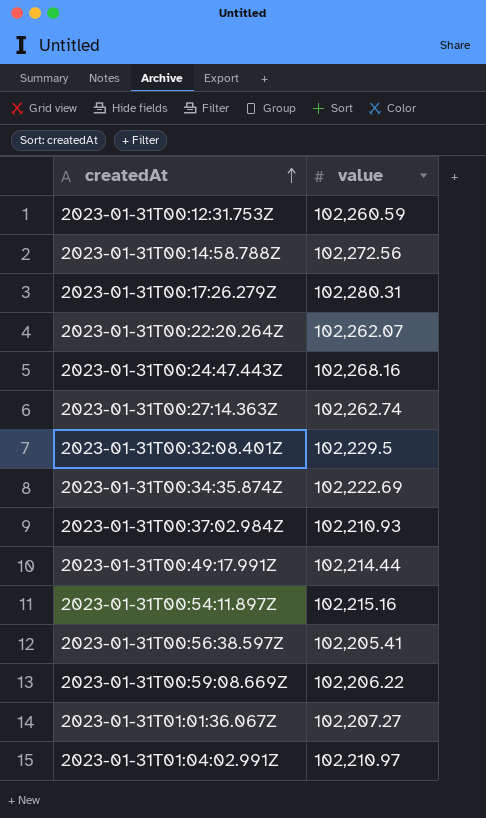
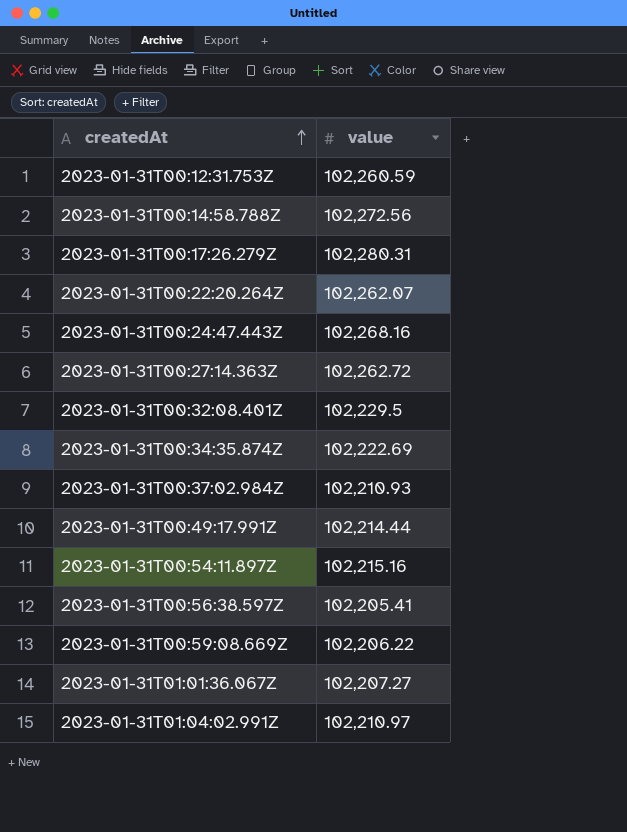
2023-01-31T00:27:14.363Z | value: 102,262.74 -> 102,262.72

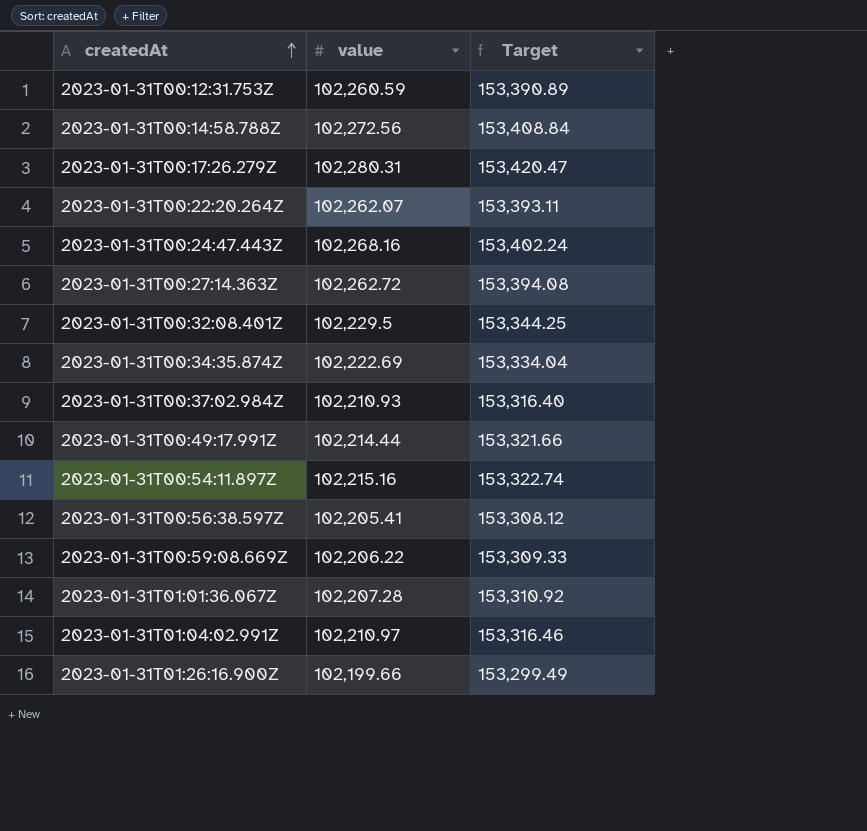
column Target | formula: none -> [value] * 1.5
2023-01-31T01:01:36.067Z | value: 102,207.27 -> 102,207.28
row 2023-01-31T01:26:16.900Z: none -> 102,199.66 | 153,299.49

